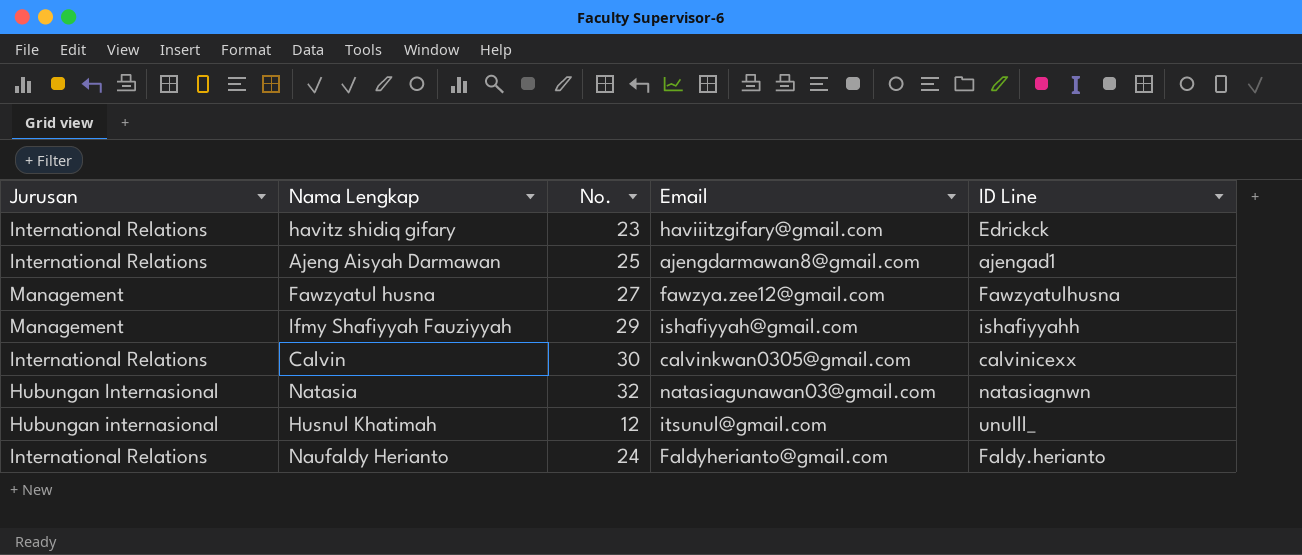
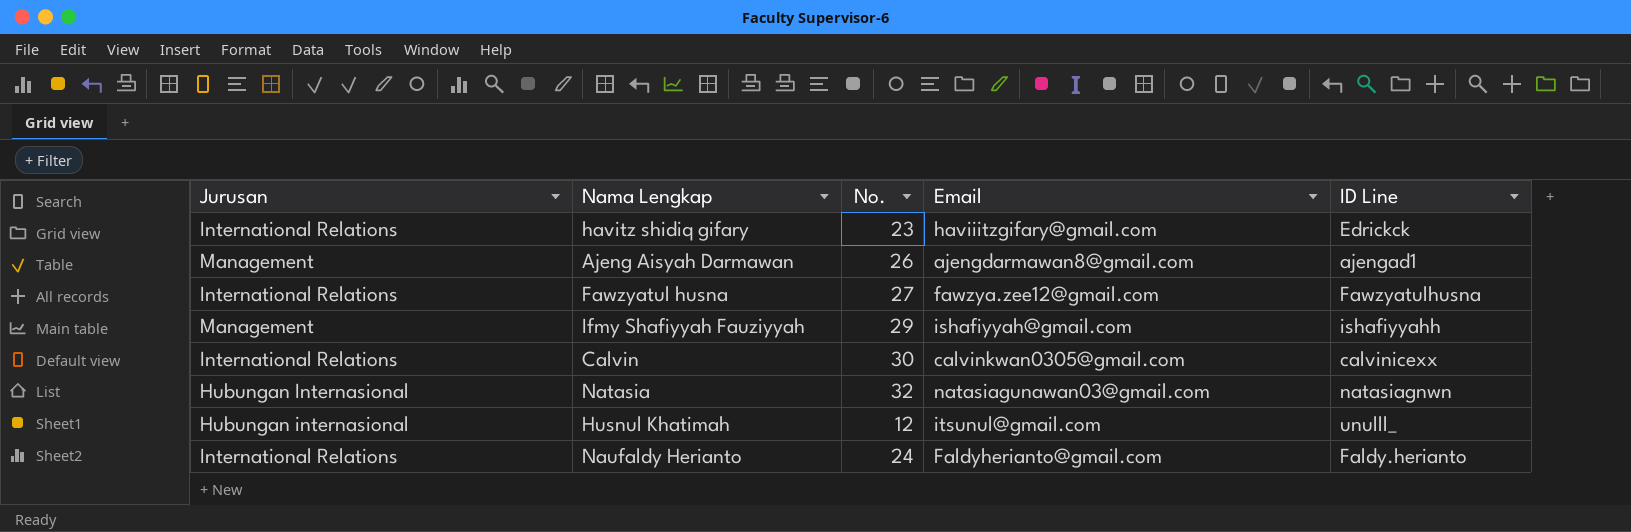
Ajeng Aisyah Darmawan | Jurusan: International Relations -> Management
Ajeng Aisyah Darmawan | No.: 25 -> 26
Fawzyatul husna | Jurusan: Management -> International Relations

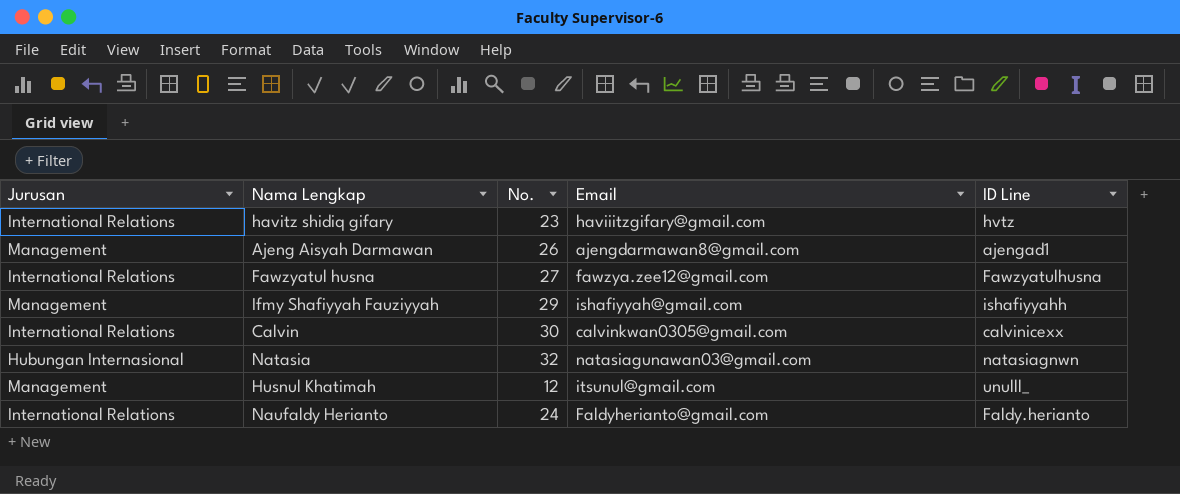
havitz shidiq gifary | ID Line: Edrickck -> hvtz
Husnul Khatimah | Jurusan: Hubungan internasional -> Management

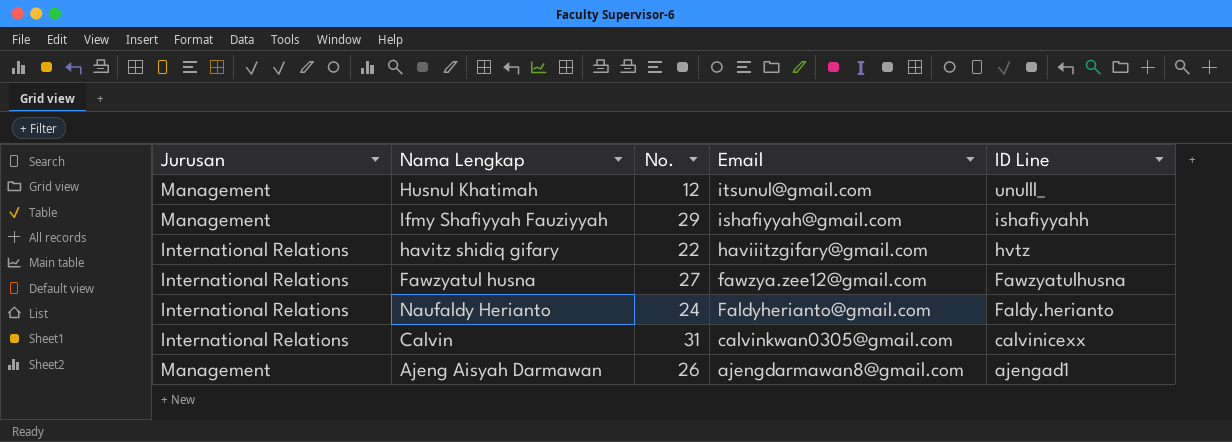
row order: none -> Email descending
row Natasia: Hubungan Internasional | 32 | natasiagunawan03@gmail.com | natasiagnwn -> none
havitz shidiq gifary | No.: 23 -> 22
Calvin | No.: 30 -> 31

